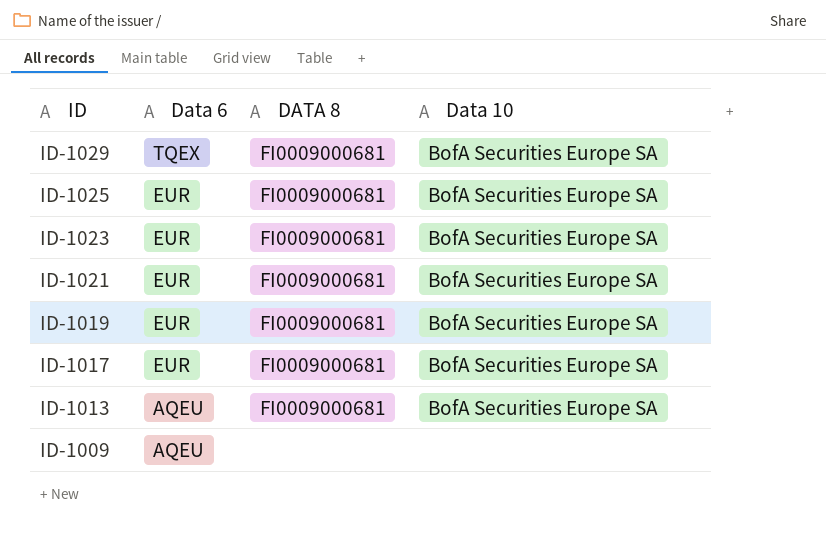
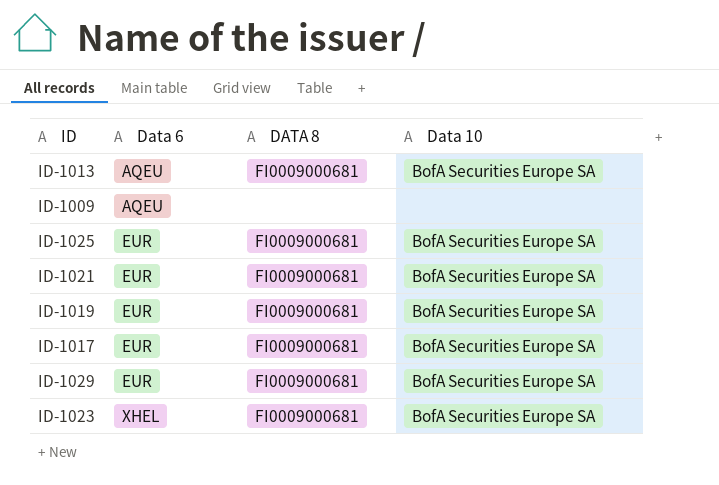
row order: ID descending -> Data 6 ascending
ID-1029 | Data 6: TQEX -> EUR
ID-1023 | Data 6: EUR -> XHEL

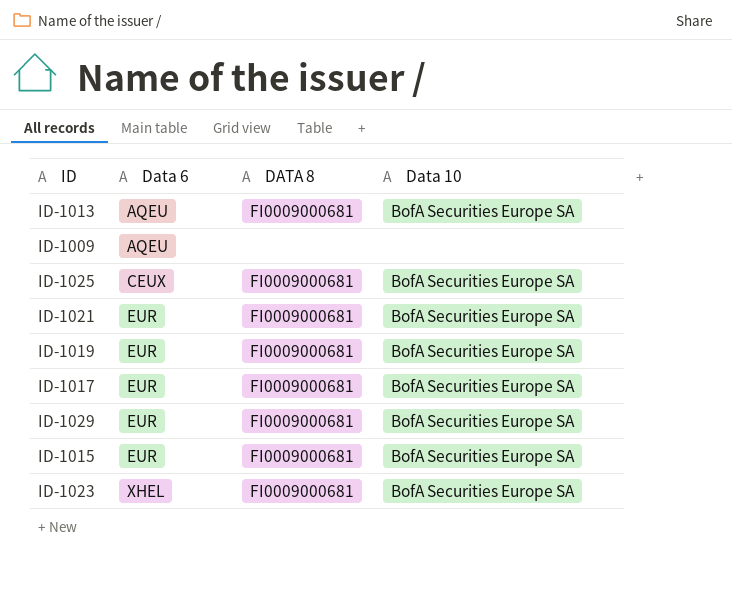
ID-1025 | Data 6: EUR -> CEUX
row ID-1015: none -> EUR | FI0009000681 | BofA Securities Europe SA

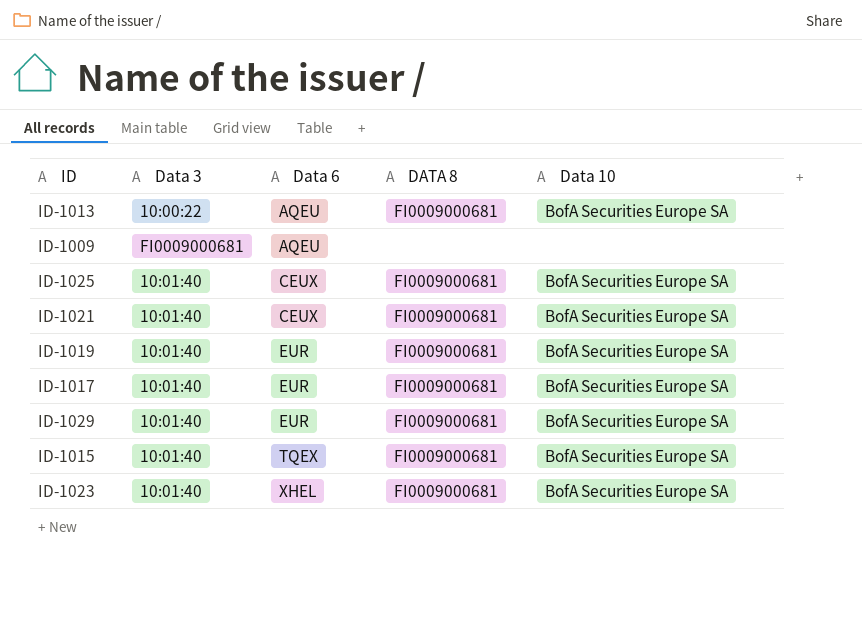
column Data 3 | position: none -> 2
ID-1021 | Data 6: EUR -> CEUX
ID-1015 | Data 6: EUR -> TQEX

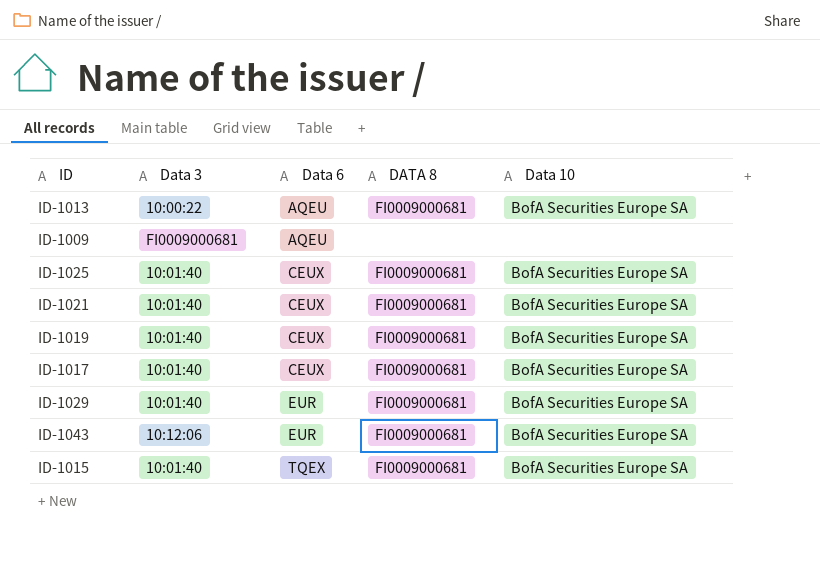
row ID-1023: 10:01:40 | XHEL | FI0009000681 | BofA Securities Europe SA -> none
ID-1019 | Data 6: EUR -> CEUX
ID-1017 | Data 6: EUR -> CEUX
row ID-1043: none -> 10:12:06 | EUR | FI0009000681 | BofA Securities Europe SA

